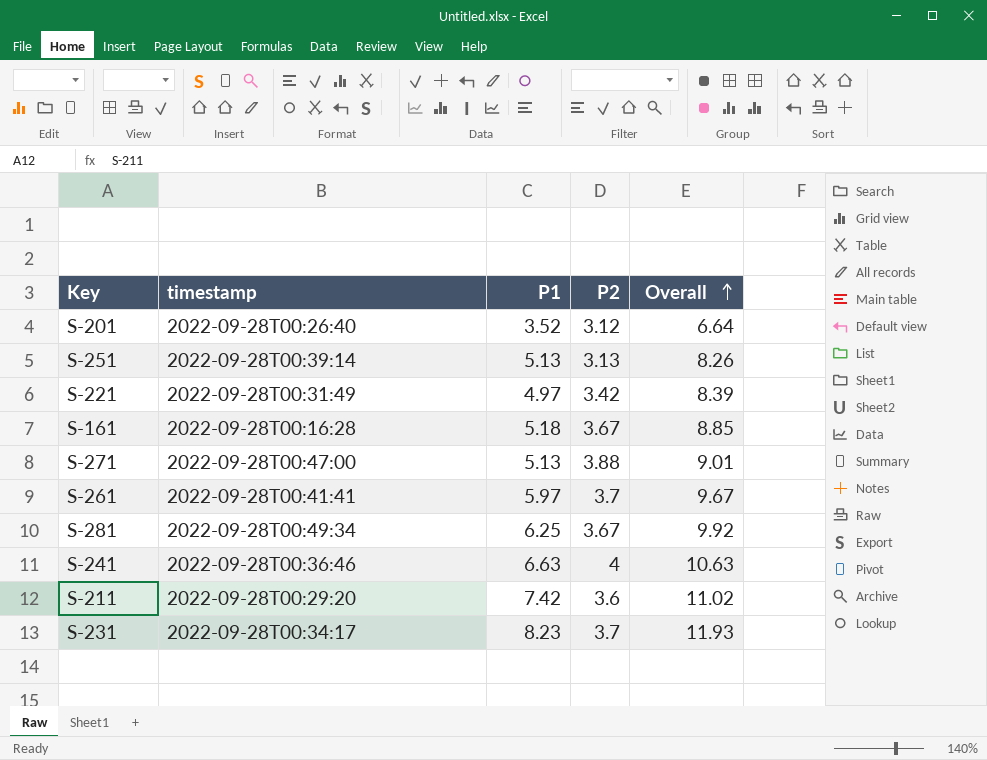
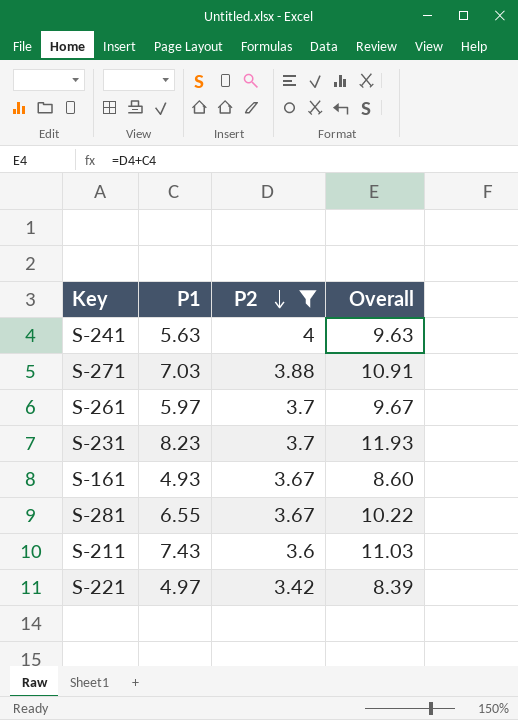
filter: none -> P2 >= 3.42
row order: Overall ascending -> P2 descending
column timestamp | position: 2 -> none
S-241 | P1: 6.63 -> 5.63
S-241 | Overall: 10.63 -> 9.63
S-271 | P1: 5.13 -> 7.03
S-271 | Overall: 9.01 -> 10.91
S-161 | P1: 5.18 -> 4.93
S-161 | Overall: 8.85 -> 8.60
S-281 | P1: 6.25 -> 6.55
S-281 | Overall: 9.92 -> 10.22
S-211 | P1: 7.42 -> 7.43
S-211 | Overall: 11.02 -> 11.03

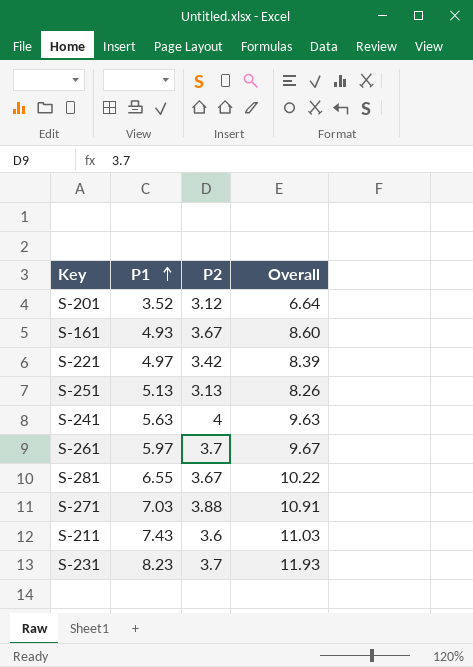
filter: P2 >= 3.42 -> none
row order: P2 descending -> P1 ascending

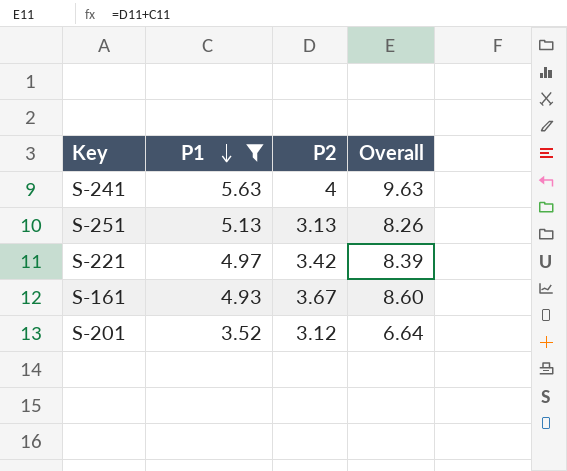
filter: none -> P1 <= 5.63
row order: P1 ascending -> P1 descending

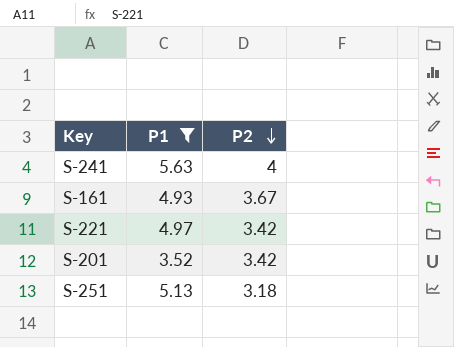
row order: P1 descending -> P2 descending
column Overall | formula: [P1] + [P2] -> none
S-201 | P2: 3.12 -> 3.42
S-251 | P2: 3.13 -> 3.18

